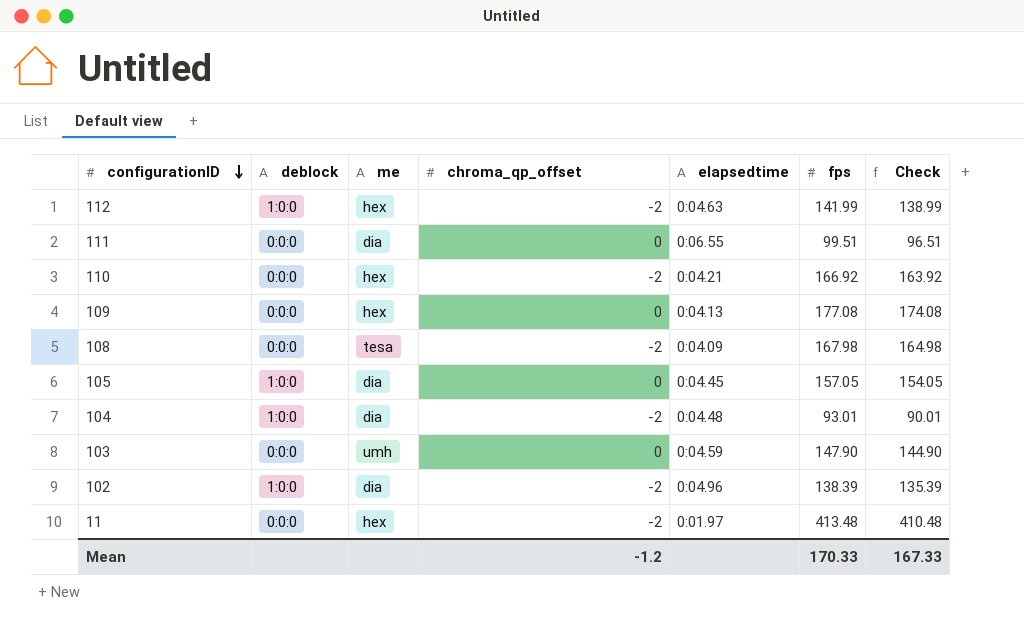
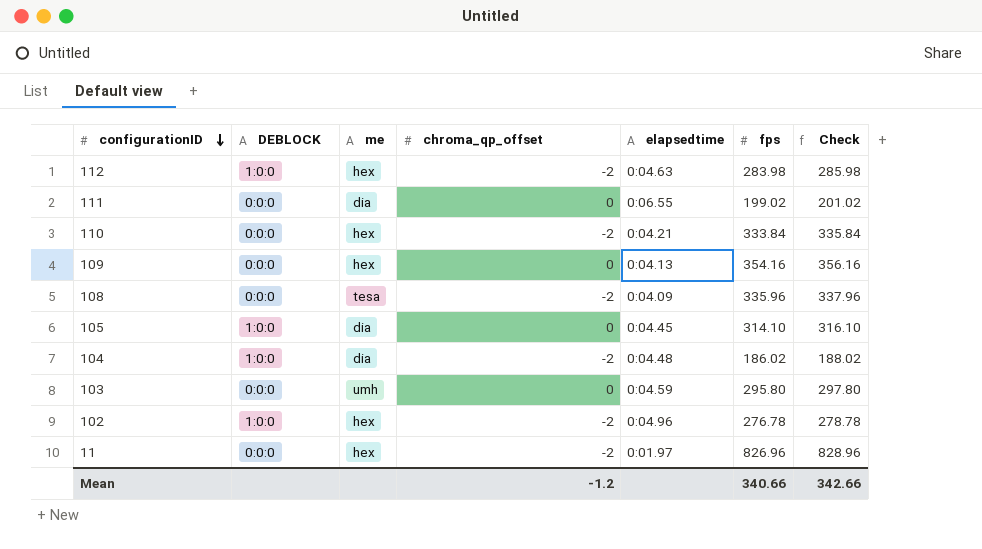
column name: deblock -> DEBLOCK
column Check | formula: [fps] - 3 -> [fps] + 2
112 | fps: 141.99 -> 283.98
111 | fps: 99.51 -> 199.02
110 | fps: 166.92 -> 333.84
109 | fps: 177.08 -> 354.16
108 | fps: 167.98 -> 335.96
105 | fps: 157.05 -> 314.10
104 | fps: 93.01 -> 186.02
103 | fps: 147.90 -> 295.80
102 | me: dia -> hex
102 | fps: 138.39 -> 276.78
11 | fps: 413.48 -> 826.96
Mean | fps: 170.33 -> 340.66
Mean | Check: 167.33 -> 342.66

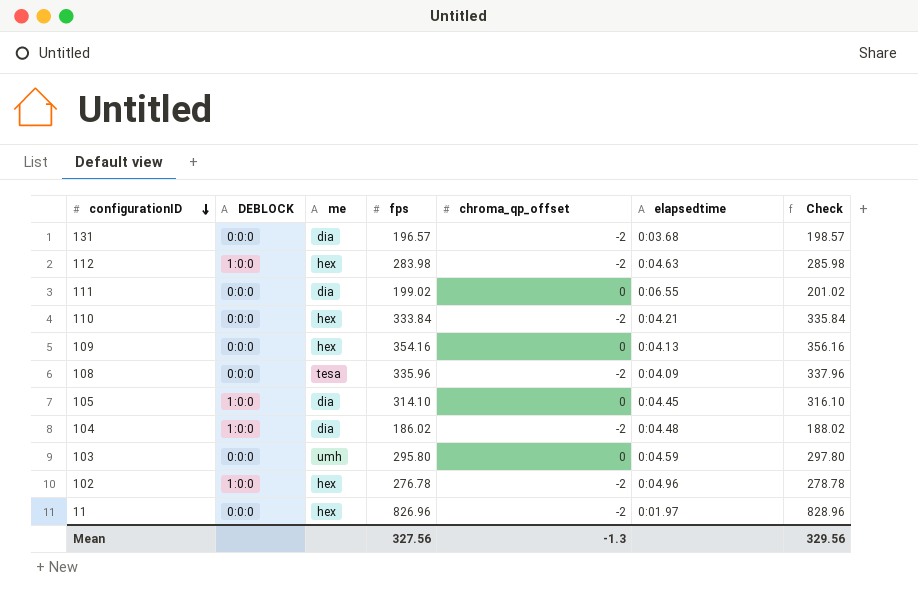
column fps | position: 6 -> 4
row 131: none -> 0:0:0 | dia | 196.57 | -2 | 0:03.68 | 198.57
Mean | fps: 340.66 -> 327.56
Mean | chroma_qp_offset: -1.2 -> -1.3
Mean | Check: 342.66 -> 329.56

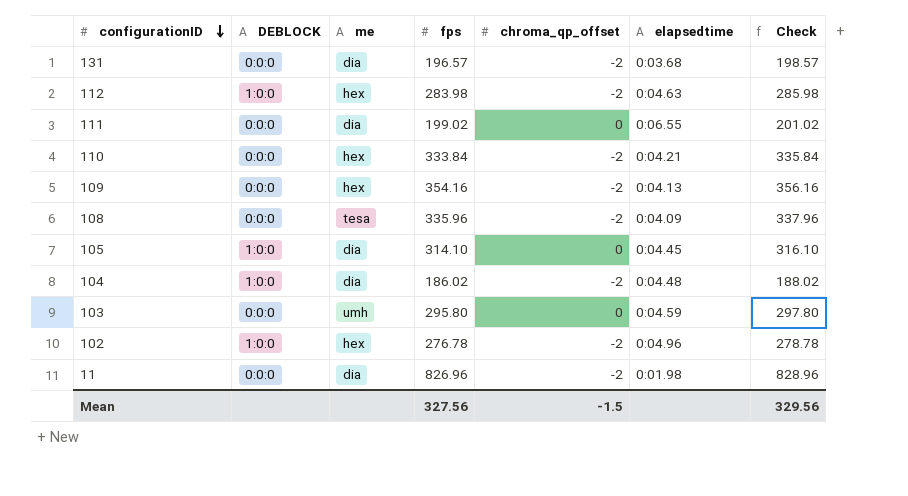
109 | chroma_qp_offset: 0 -> -2
11 | me: hex -> dia
11 | elapsedtime: 0:01.97 -> 0:01.98
Mean | chroma_qp_offset: -1.3 -> -1.5

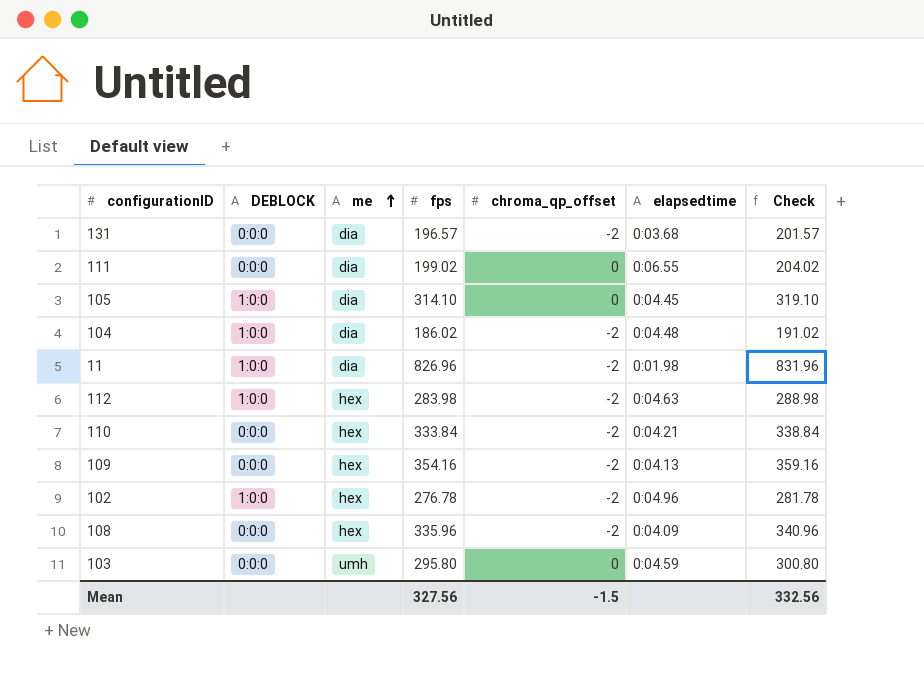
row order: configurationID descending -> me ascending
column Check | formula: [fps] + 2 -> [fps] + 5
11 | DEBLOCK: 0:0:0 -> 1:0:0
108 | me: tesa -> hex
Mean | Check: 329.56 -> 332.56

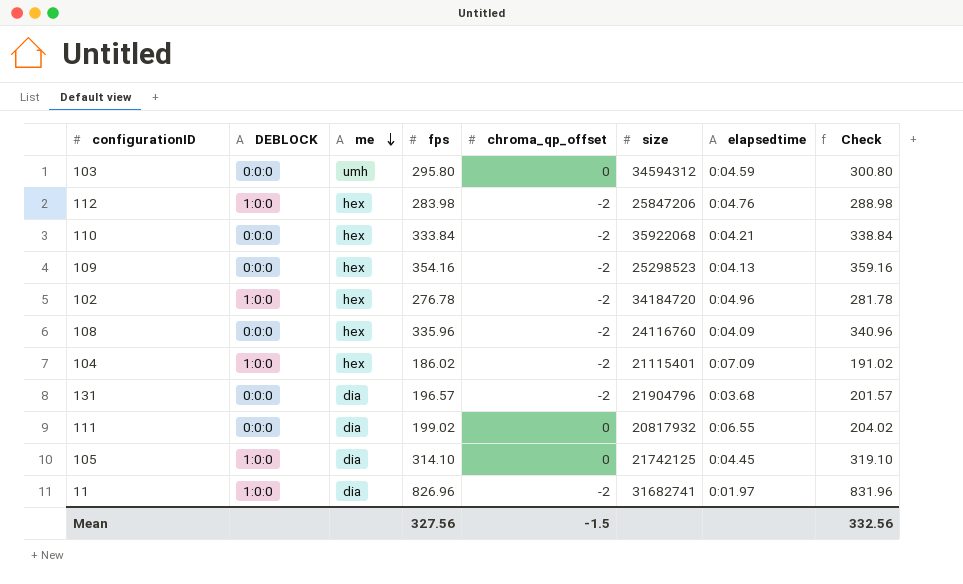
row order: me ascending -> me descending
column size | position: none -> 6
112 | elapsedtime: 0:04.63 -> 0:04.76
104 | me: dia -> hex
104 | elapsedtime: 0:04.48 -> 0:07.09
11 | elapsedtime: 0:01.98 -> 0:01.97

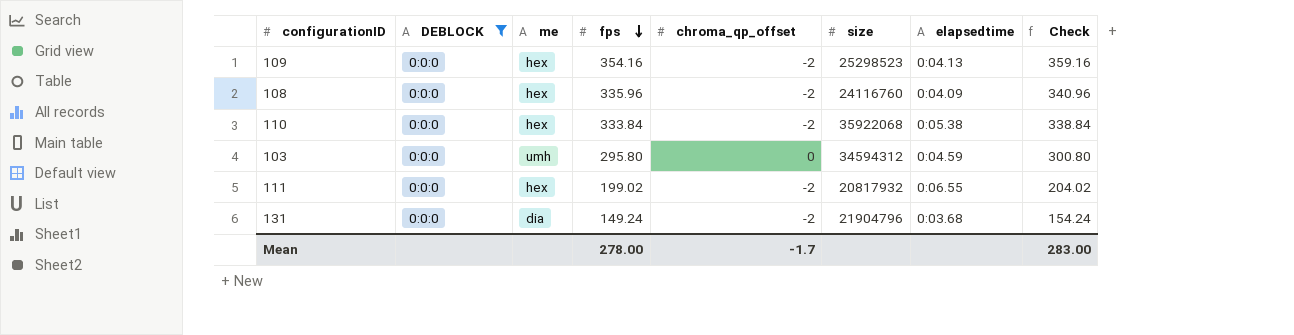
filter: none -> DEBLOCK = 0:0:0
row order: me descending -> fps descending
110 | elapsedtime: 0:04.21 -> 0:05.38
111 | me: dia -> hex
111 | chroma_qp_offset: 0 -> -2
131 | fps: 196.57 -> 149.24
131 | Check: 201.57 -> 154.24
Mean | fps: 327.56 -> 278.00
Mean | chroma_qp_offset: -1.5 -> -1.7
Mean | Check: 332.56 -> 283.00

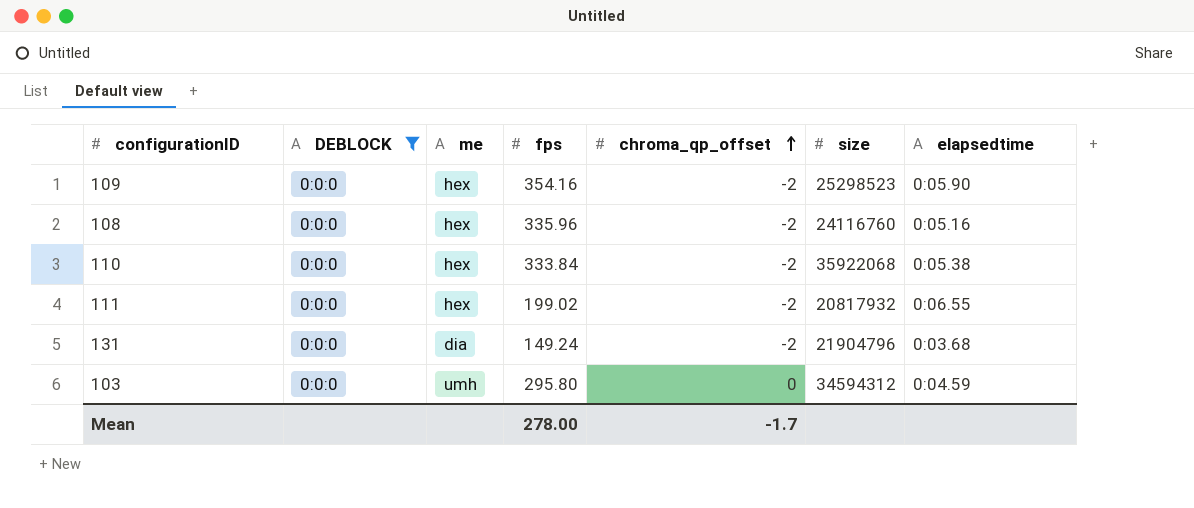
row order: fps descending -> chroma_qp_offset ascending
column Check | formula: [fps] + 5 -> none
109 | elapsedtime: 0:04.13 -> 0:05.90
108 | elapsedtime: 0:04.09 -> 0:05.16

